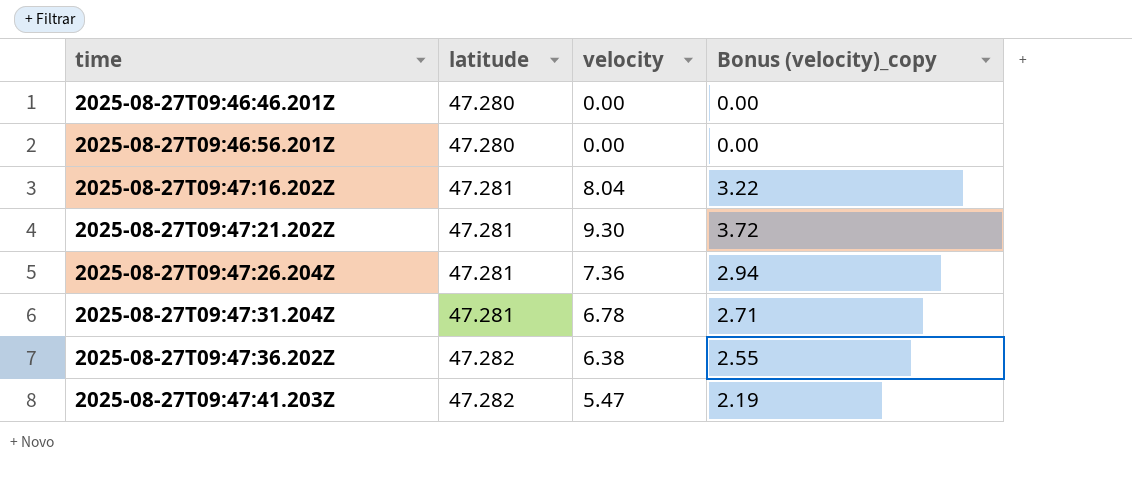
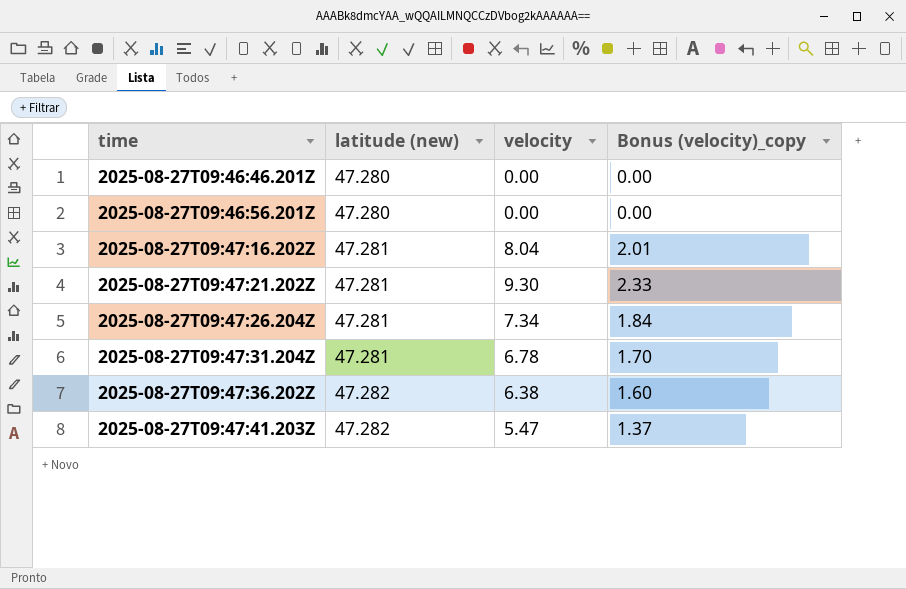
column name: latitude -> latitude (new)
column Bonus (velocity)_copy | formula: [velocity] * 0.4 -> [velocity] * 0.25
2025-08-27T09:47:26.204Z | velocity: 7.36 -> 7.34

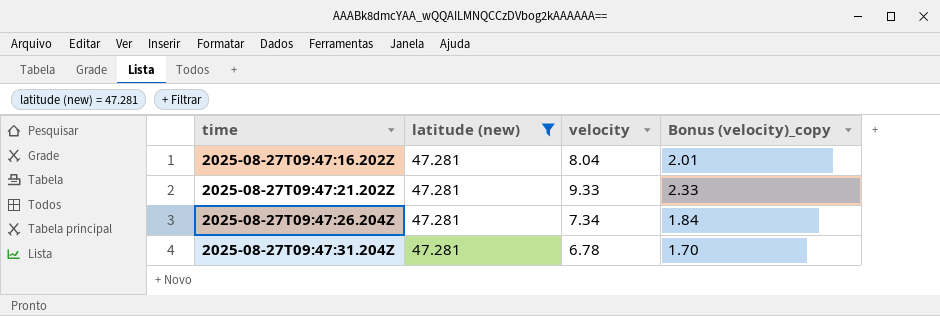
filter: none -> latitude (new) = 47.281
2025-08-27T09:47:21.202Z | velocity: 9.30 -> 9.33

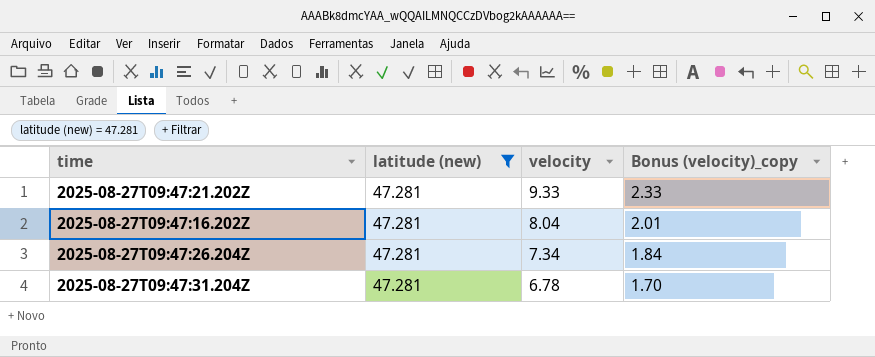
row order: time ascending -> velocity descending

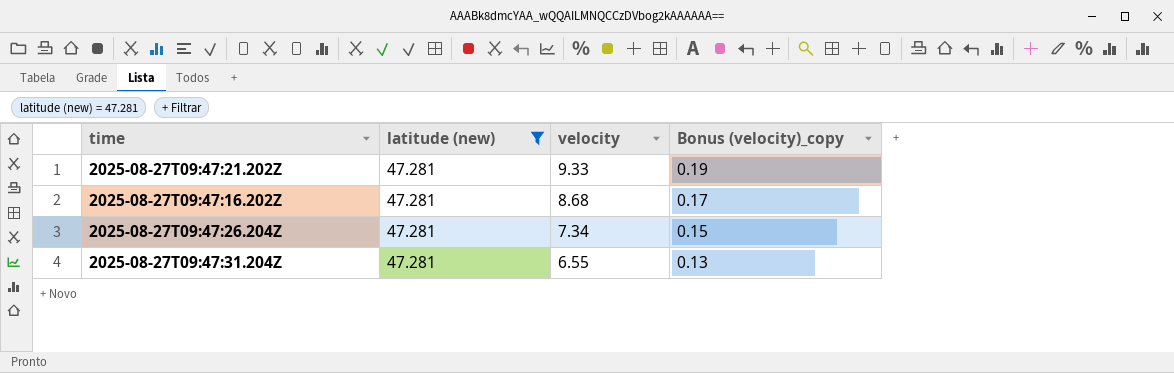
column Bonus (velocity)_copy | formula: [velocity] * 0.25 -> [velocity] * 0.02
2025-08-27T09:47:16.202Z | velocity: 8.04 -> 8.68
2025-08-27T09:47:31.204Z | velocity: 6.78 -> 6.55

